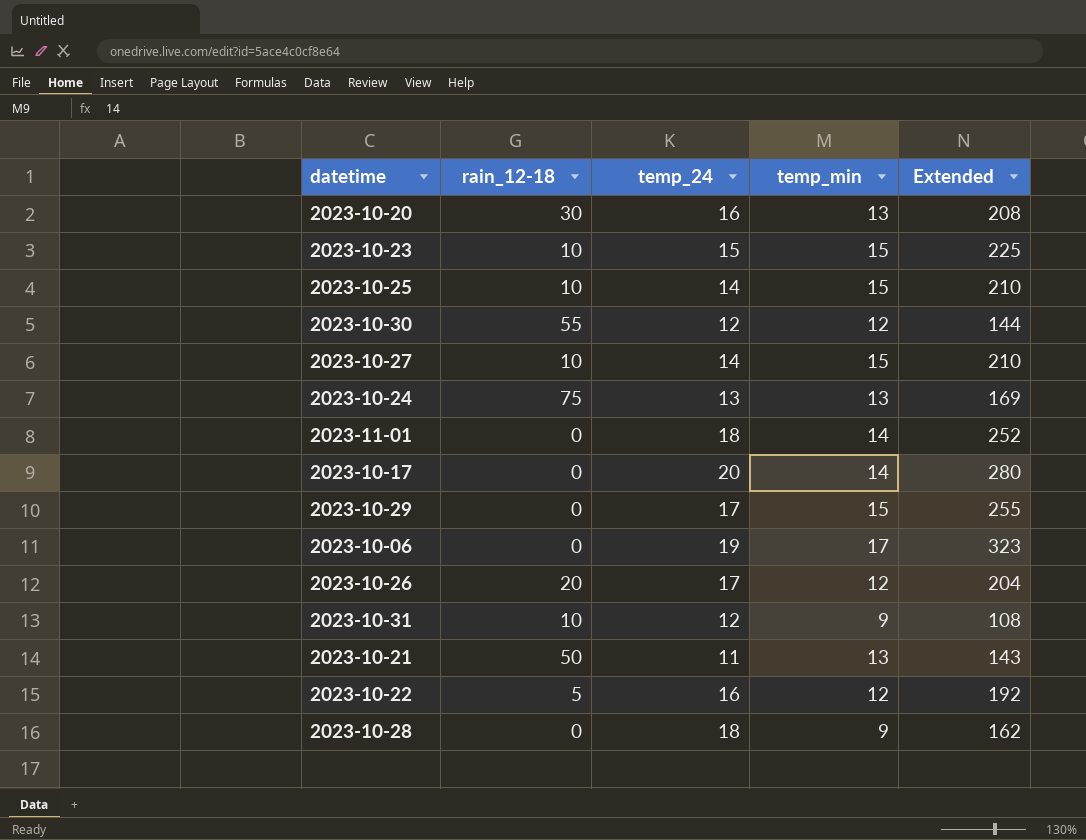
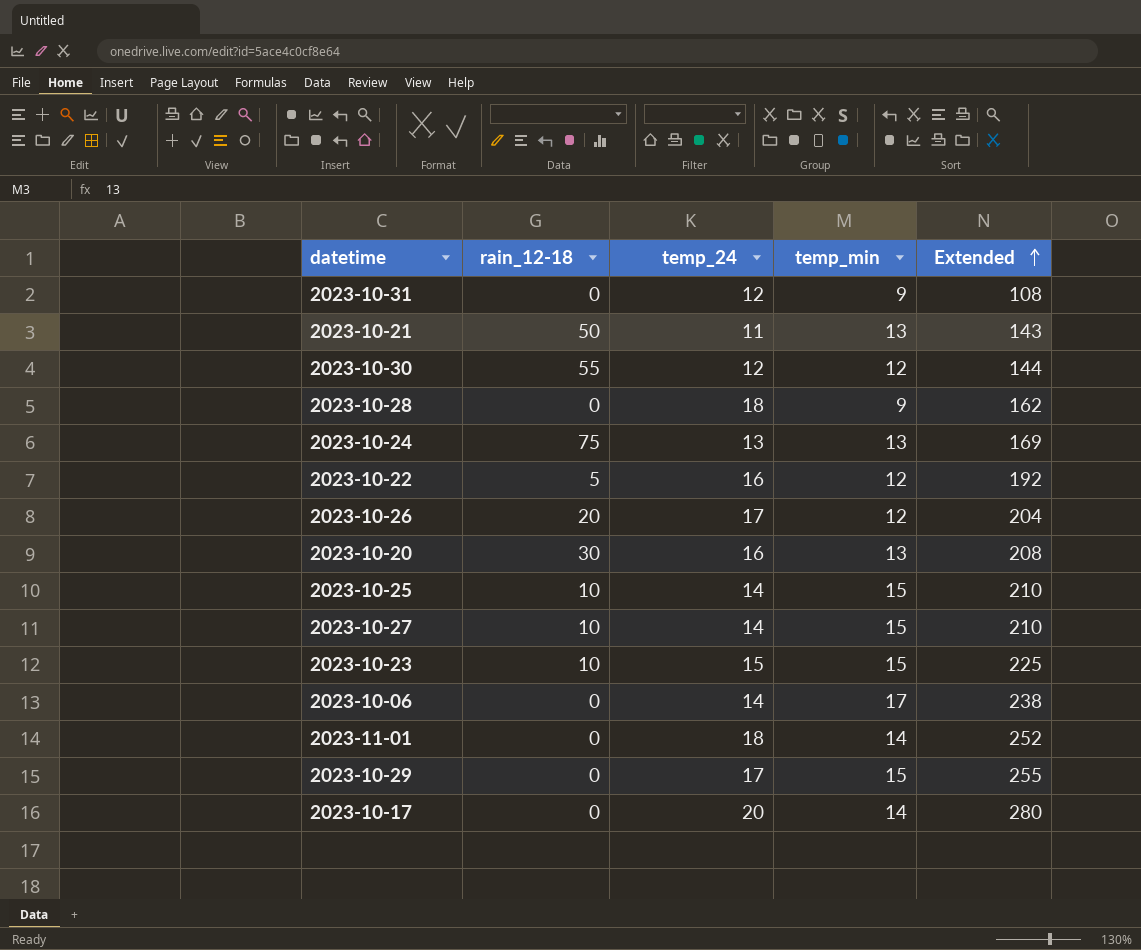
row order: none -> Extended ascending
2023-10-31 | rain_12-18: 10 -> 0
2023-10-06 | temp_24: 19 -> 14
2023-10-06 | Extended: 323 -> 238

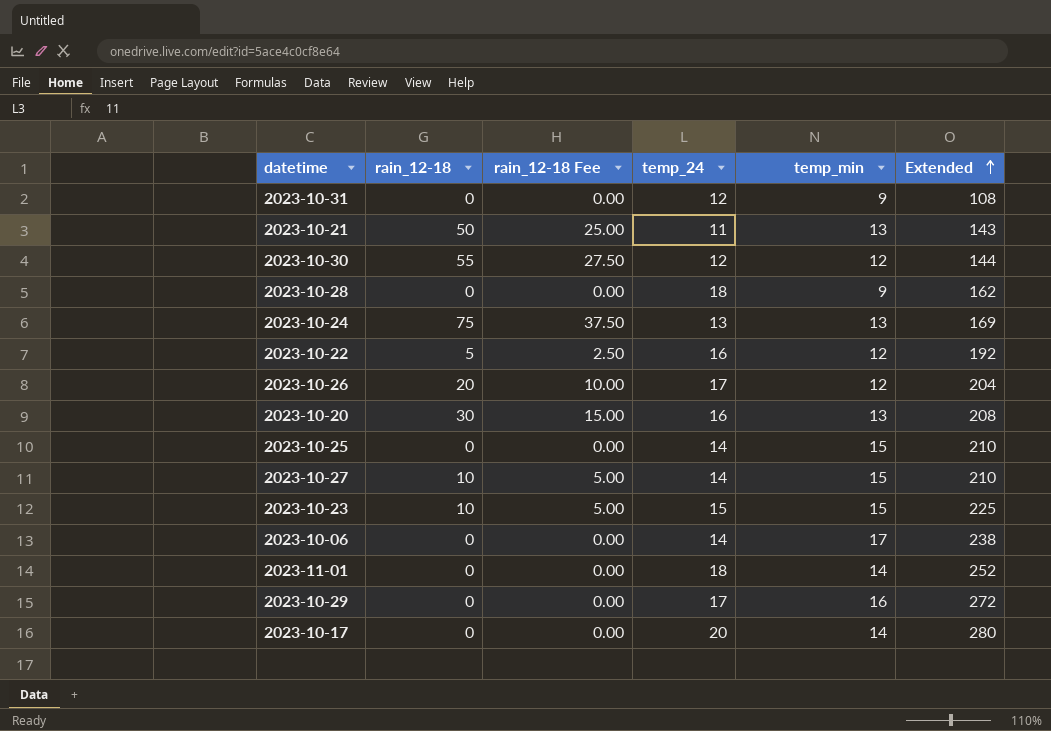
column rain_12-18 Fee | formula: none -> [rain_12-18] * 0.5
2023-10-25 | rain_12-18: 10 -> 0
2023-10-29 | temp_min: 15 -> 16
2023-10-29 | Extended: 255 -> 272

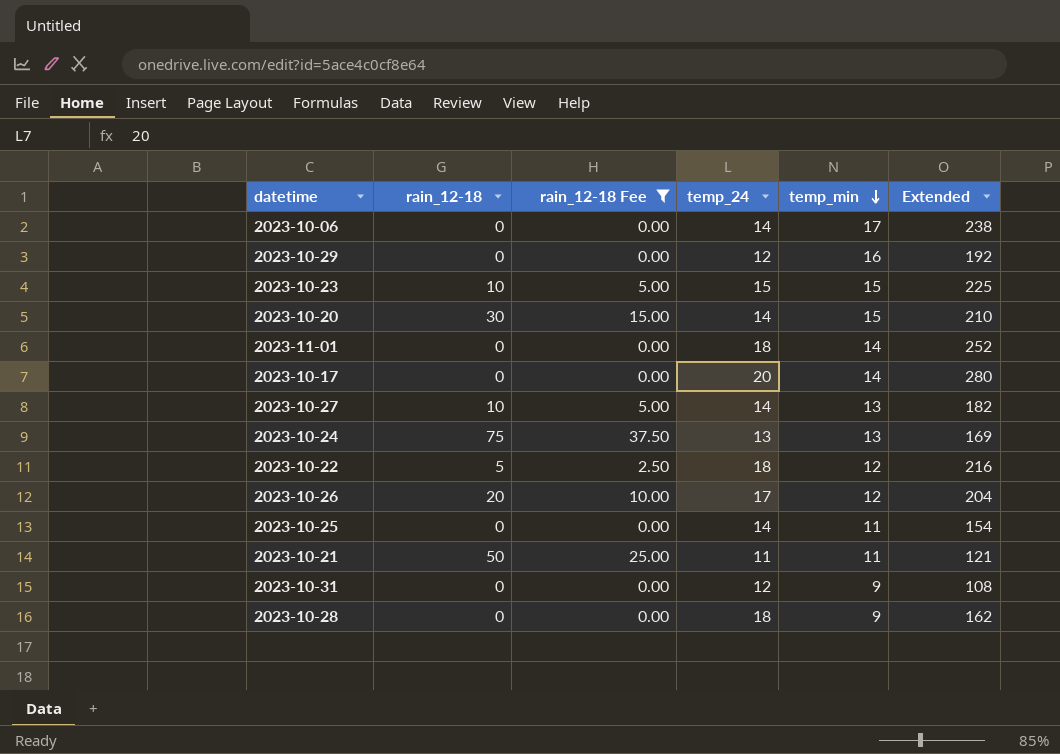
filter: none -> rain_12-18 Fee != 27.50
row order: Extended ascending -> temp_min descending
2023-10-29 | temp_24: 17 -> 12
2023-10-29 | Extended: 272 -> 192
2023-10-20 | temp_24: 16 -> 14
2023-10-20 | temp_min: 13 -> 15
2023-10-20 | Extended: 208 -> 210
2023-10-27 | temp_min: 15 -> 13
2023-10-27 | Extended: 210 -> 182
2023-10-22 | temp_24: 16 -> 18
2023-10-22 | Extended: 192 -> 216
2023-10-25 | temp_min: 15 -> 11
2023-10-25 | Extended: 210 -> 154
2023-10-21 | temp_min: 13 -> 11
2023-10-21 | Extended: 143 -> 121

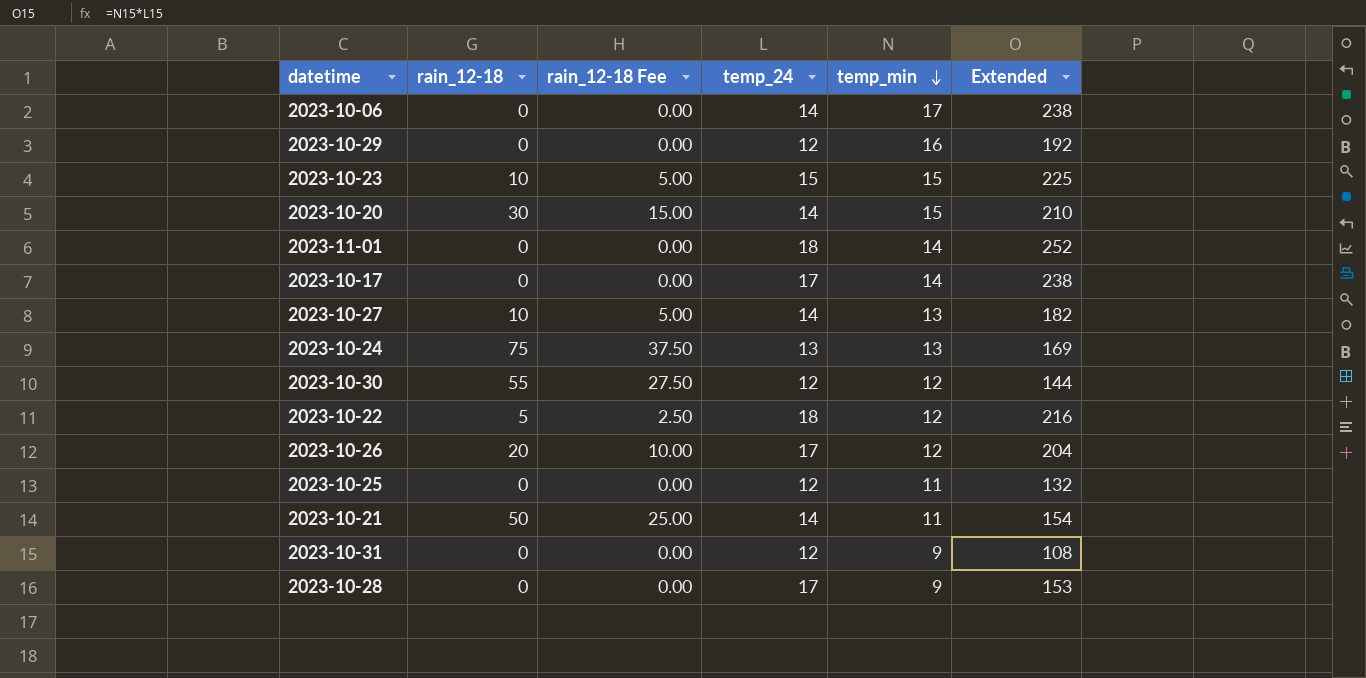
filter: rain_12-18 Fee != 27.50 -> none
2023-10-17 | temp_24: 20 -> 17
2023-10-17 | Extended: 280 -> 238
2023-10-25 | temp_24: 14 -> 12
2023-10-25 | Extended: 154 -> 132
2023-10-21 | temp_24: 11 -> 14
2023-10-21 | Extended: 121 -> 154
2023-10-28 | temp_24: 18 -> 17
2023-10-28 | Extended: 162 -> 153

